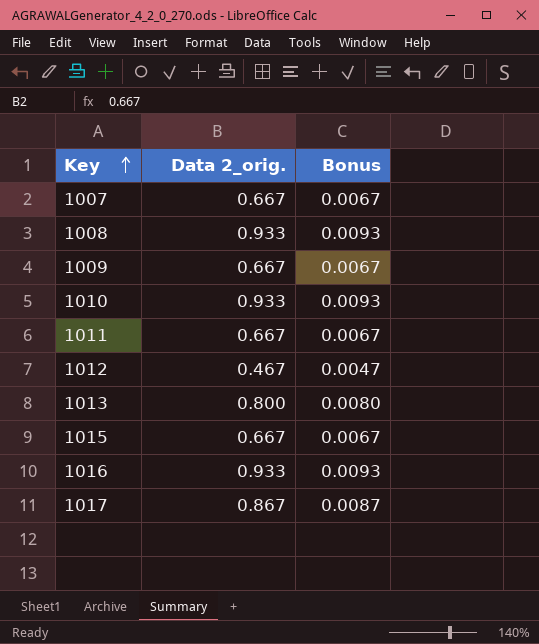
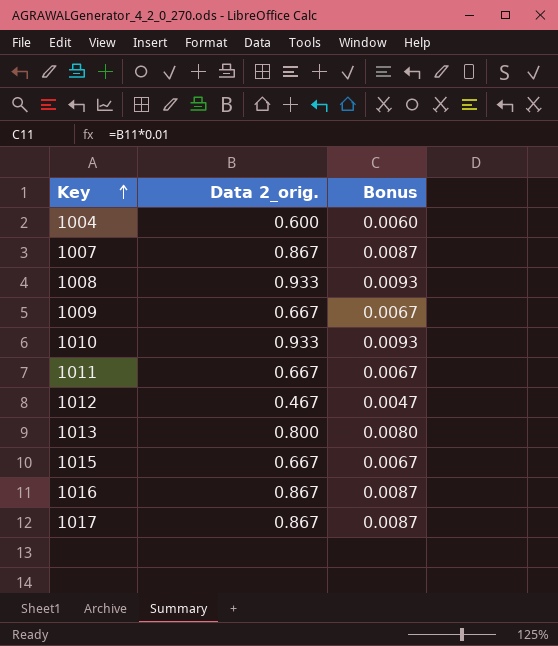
row 1004: none -> 0.600 | 0.0060
1007 | Data 2_orig.: 0.667 -> 0.867
1007 | Bonus: 0.0067 -> 0.0087
1016 | Data 2_orig.: 0.933 -> 0.867
1016 | Bonus: 0.0093 -> 0.0087

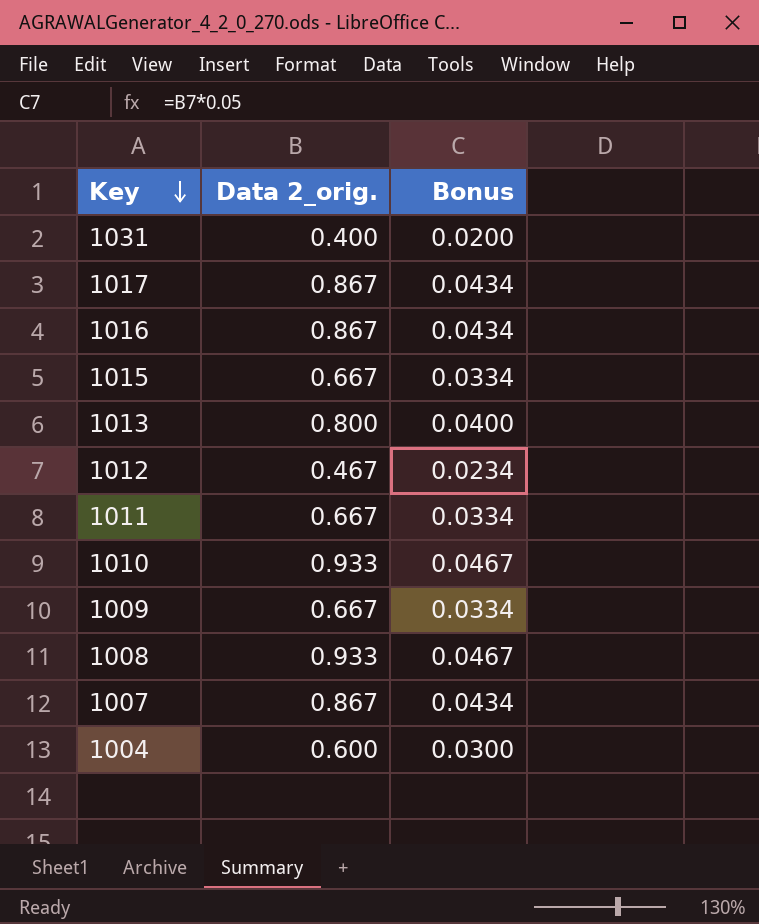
row order: Key ascending -> Key descending
column Bonus | formula: [Data 2_orig.] * 0.01 -> [Data 2_orig.] * 0.05
row 1031: none -> 0.400 | 0.0200

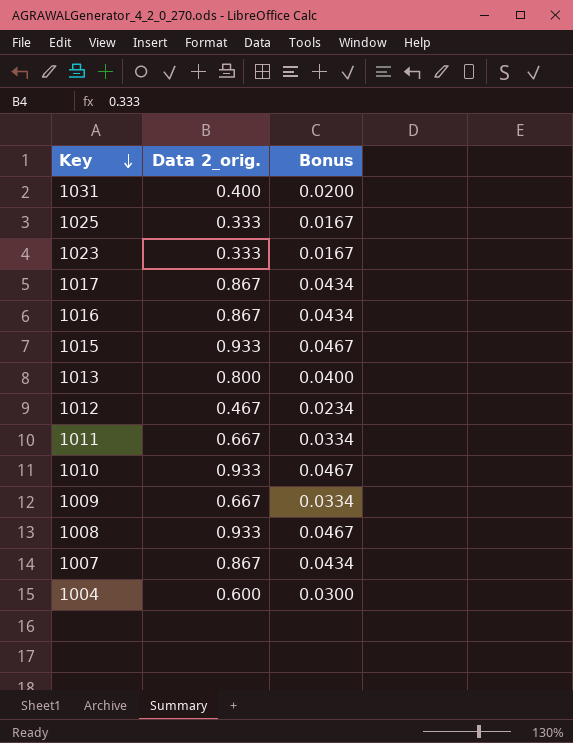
row 1025: none -> 0.333 | 0.0167
row 1023: none -> 0.333 | 0.0167
1015 | Data 2_orig.: 0.667 -> 0.933
1015 | Bonus: 0.0334 -> 0.0467

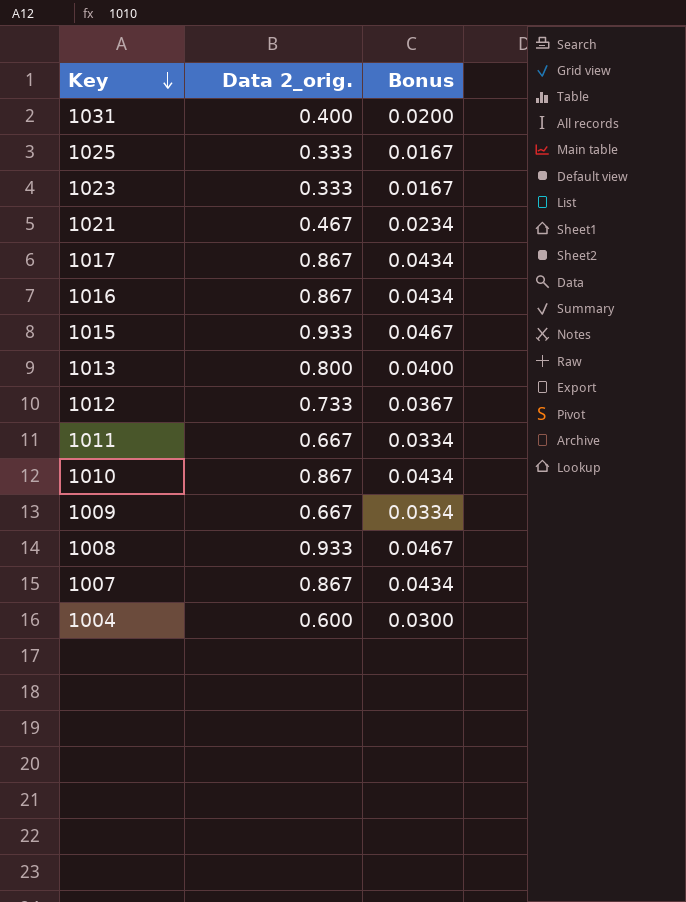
row 1021: none -> 0.467 | 0.0234
1012 | Data 2_orig.: 0.467 -> 0.733
1012 | Bonus: 0.0234 -> 0.0367
1010 | Data 2_orig.: 0.933 -> 0.867
1010 | Bonus: 0.0467 -> 0.0434

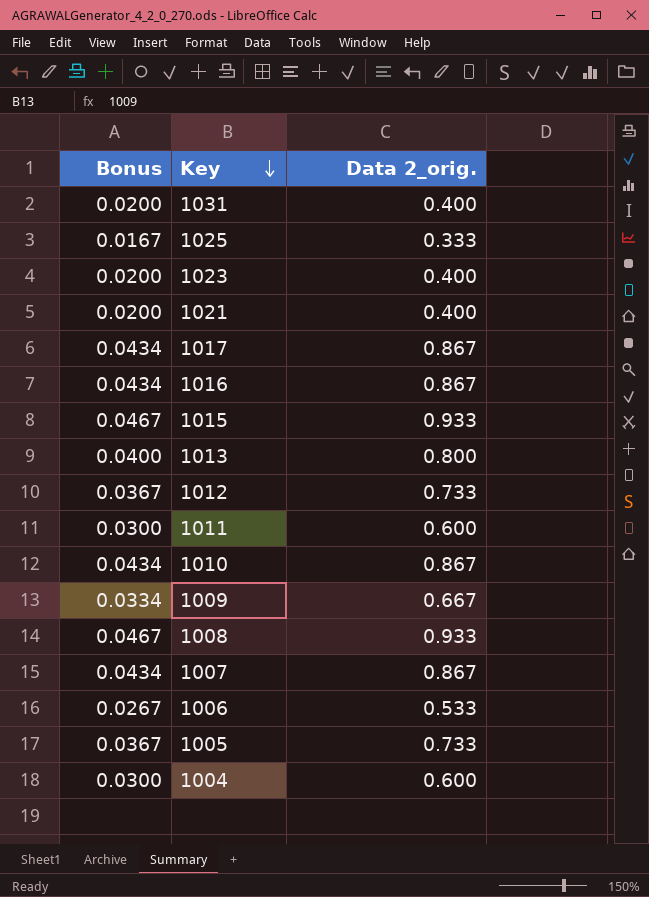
column Bonus | position: 3 -> 1
1023 | Bonus: 0.0167 -> 0.0200
1023 | Data 2_orig.: 0.333 -> 0.400
1021 | Bonus: 0.0234 -> 0.0200
1021 | Data 2_orig.: 0.467 -> 0.400
1011 | Bonus: 0.0334 -> 0.0300
1011 | Data 2_orig.: 0.667 -> 0.600
row 1006: none -> 0.0267 | 0.533
row 1005: none -> 0.0367 | 0.733

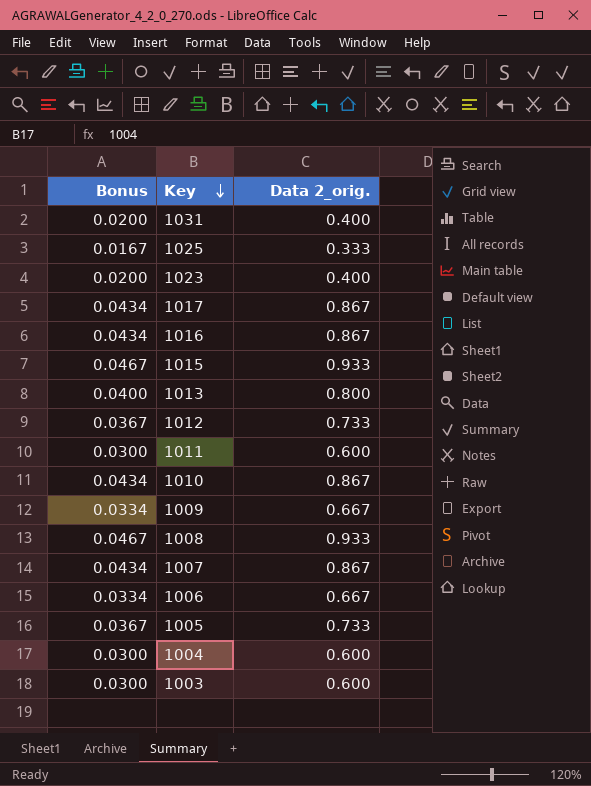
row 1021: 0.0200 | 0.400 -> none
1006 | Bonus: 0.0267 -> 0.0334
1006 | Data 2_orig.: 0.533 -> 0.667
row 1003: none -> 0.0300 | 0.600

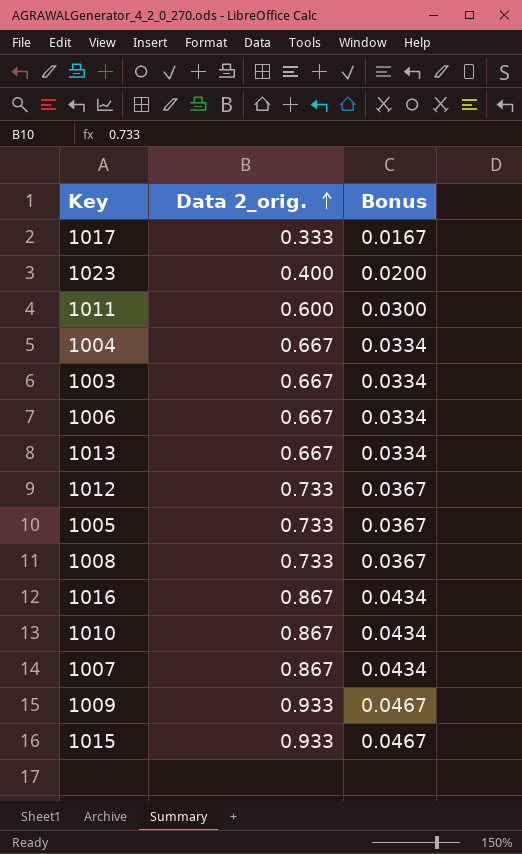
row order: Key descending -> Data 2_orig. ascending
column Bonus | position: 1 -> 3
row 1031: 0.0200 | 0.400 -> none
row 1025: 0.0167 | 0.333 -> none
1017 | Data 2_orig.: 0.867 -> 0.333
1017 | Bonus: 0.0434 -> 0.0167
1004 | Data 2_orig.: 0.600 -> 0.667
1004 | Bonus: 0.0300 -> 0.0334
1003 | Data 2_orig.: 0.600 -> 0.667
1003 | Bonus: 0.0300 -> 0.0334
1013 | Data 2_orig.: 0.800 -> 0.667
1013 | Bonus: 0.0400 -> 0.0334
1008 | Data 2_orig.: 0.933 -> 0.733
1008 | Bonus: 0.0467 -> 0.0367
1009 | Data 2_orig.: 0.667 -> 0.933
1009 | Bonus: 0.0334 -> 0.0467

